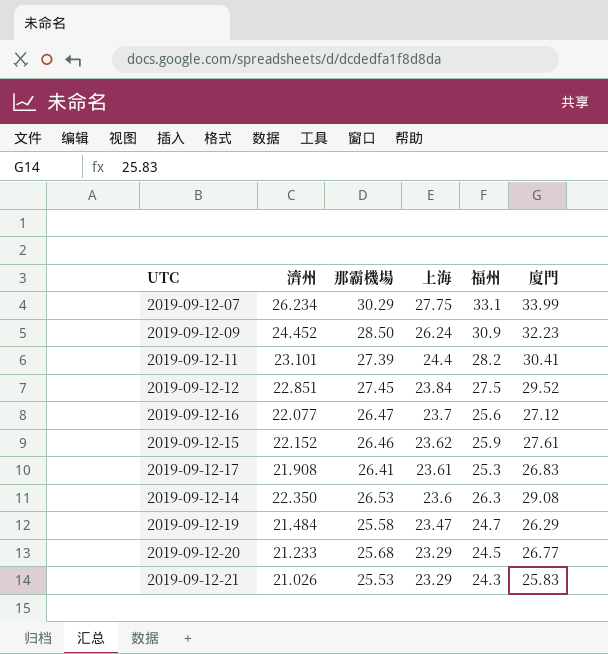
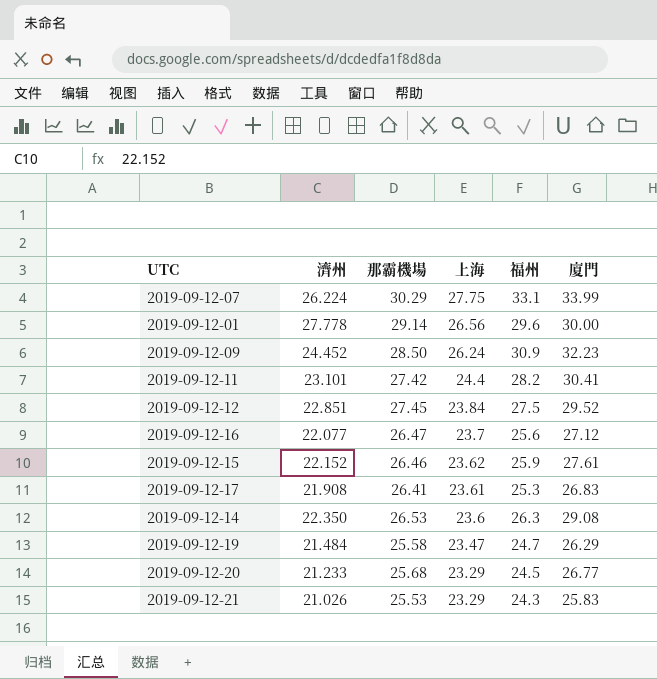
2019-09-12-07 | 濟州: 26.234 -> 26.224
row 2019-09-12-01: none -> 27.778 | 29.14 | 26.56 | 29.6 | 30.00
2019-09-12-11 | 那霸機場: 27.39 -> 27.42

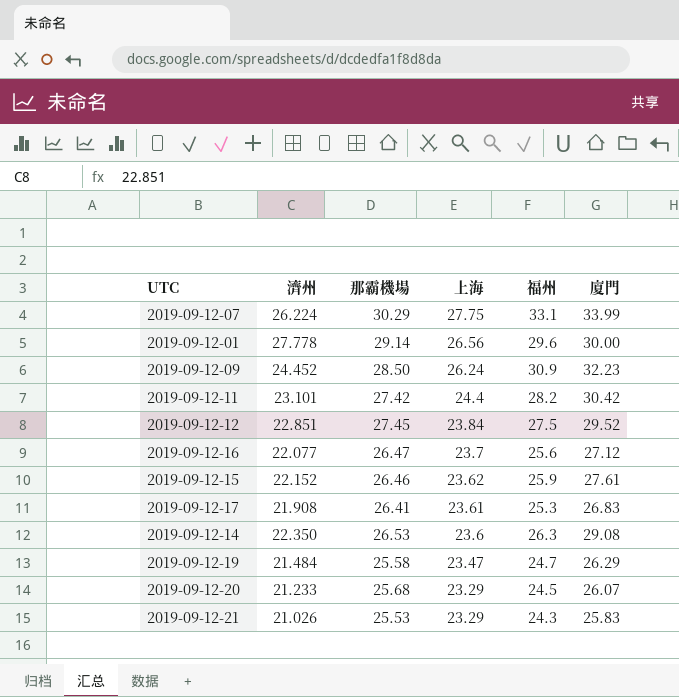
2019-09-12-11 | 廈門: 30.41 -> 30.42
2019-09-12-20 | 廈門: 26.77 -> 26.07

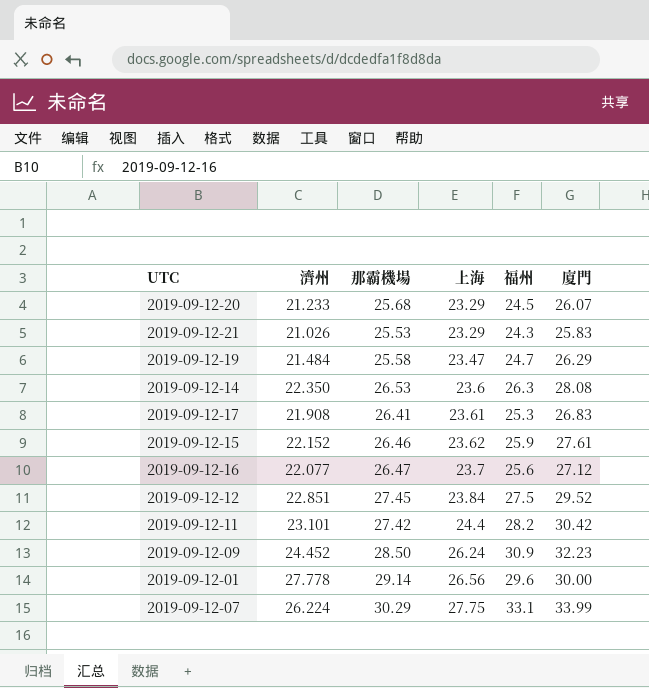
row order: 上海 descending -> 上海 ascending
2019-09-12-14 | 廈門: 29.08 -> 28.08

